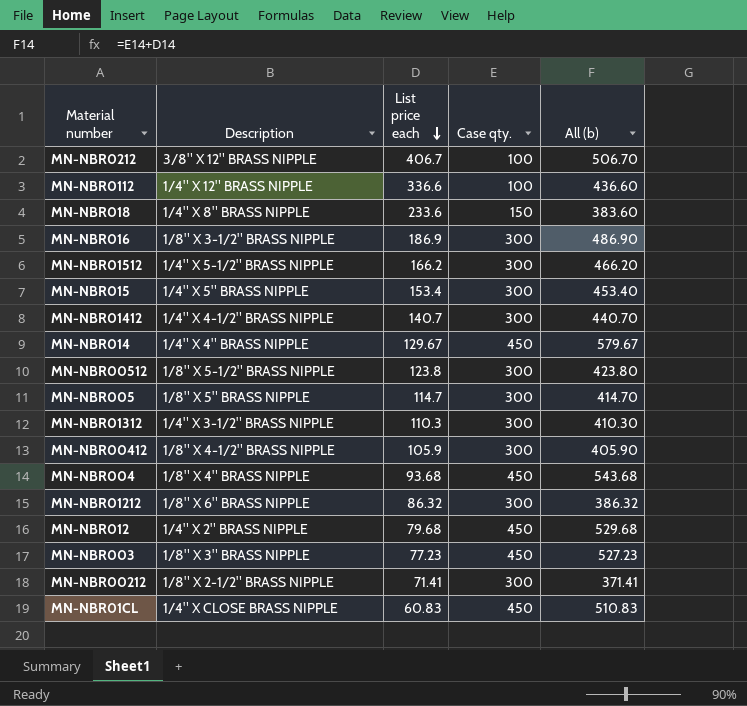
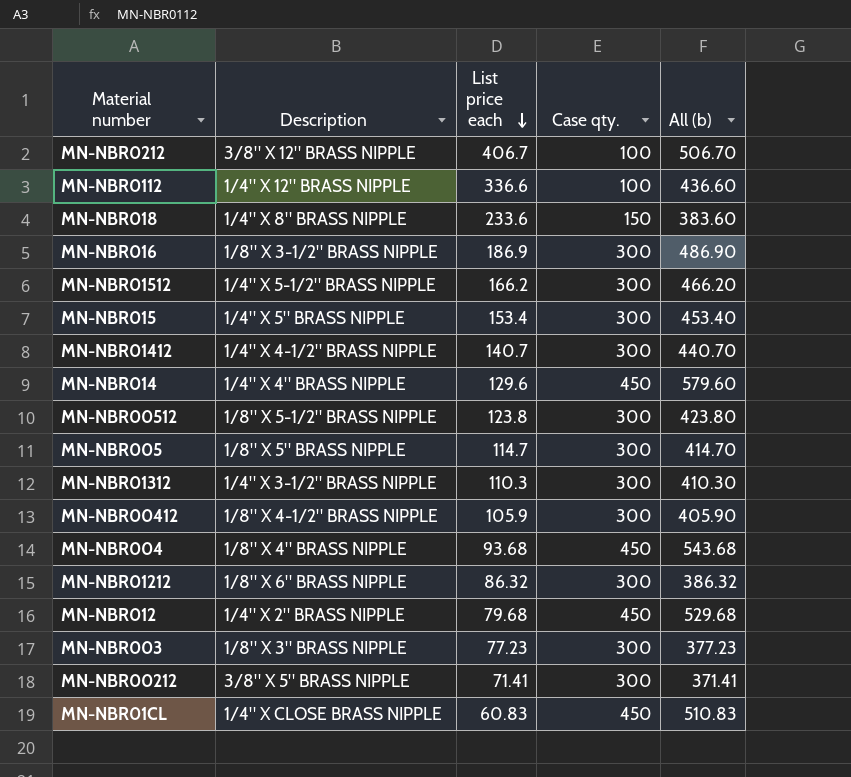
MN-NBR014 | List price each: 129.67 -> 129.6
MN-NBR014 | All (b): 579.67 -> 579.60
MN-NBR003 | Case qty.: 450 -> 300
MN-NBR003 | All (b): 527.23 -> 377.23
MN-NBR00212 | Description: 1/8" X 2-1/2" BRASS NIPPLE -> 3/8" X 5" BRASS NIPPLE

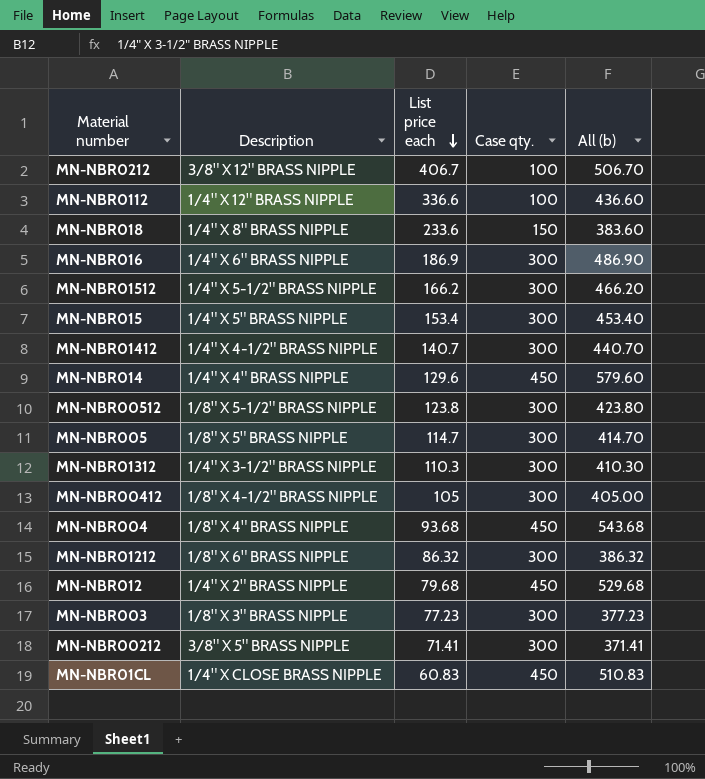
MN-NBR016 | Description: 1/8" X 3-1/2" BRASS NIPPLE -> 1/4" X 6" BRASS NIPPLE
MN-NBR00412 | List price each: 105.9 -> 105
MN-NBR00412 | All (b): 405.90 -> 405.00

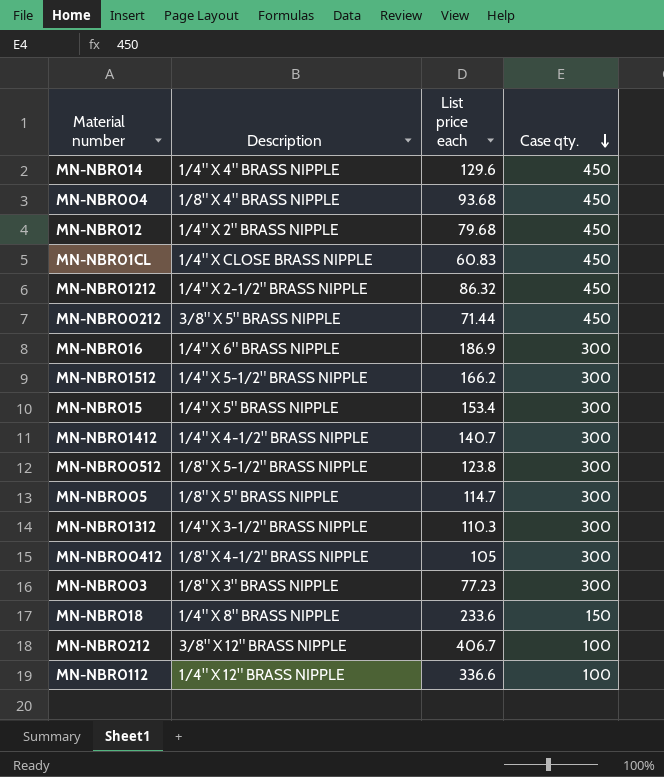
row order: List price each descending -> Case qty. descending
column All (b) | formula: [List price each] + [Case qty.] -> none
MN-NBR01212 | Description: 1/8" X 6" BRASS NIPPLE -> 1/4" X 2-1/2" BRASS NIPPLE
MN-NBR01212 | Case qty.: 300 -> 450
MN-NBR00212 | List price each: 71.41 -> 71.44
MN-NBR00212 | Case qty.: 300 -> 450

